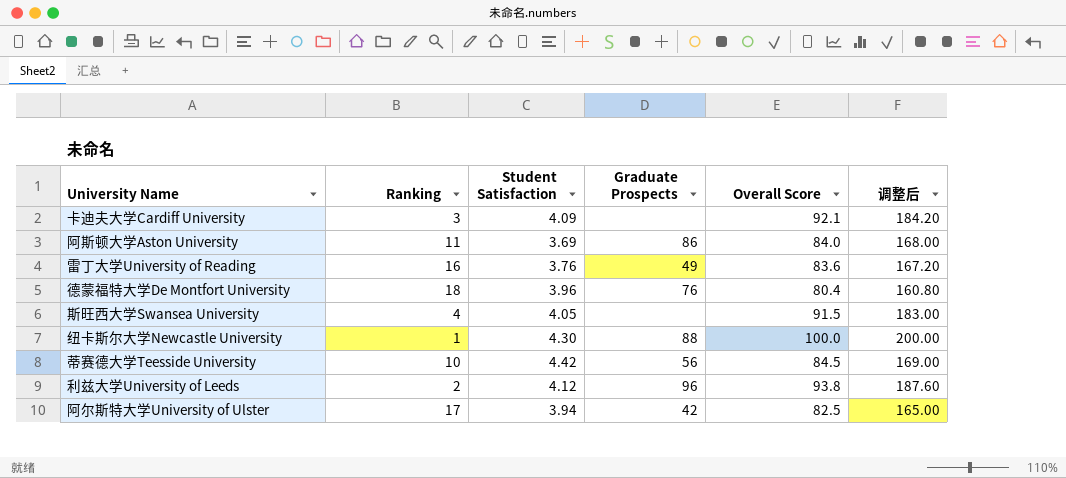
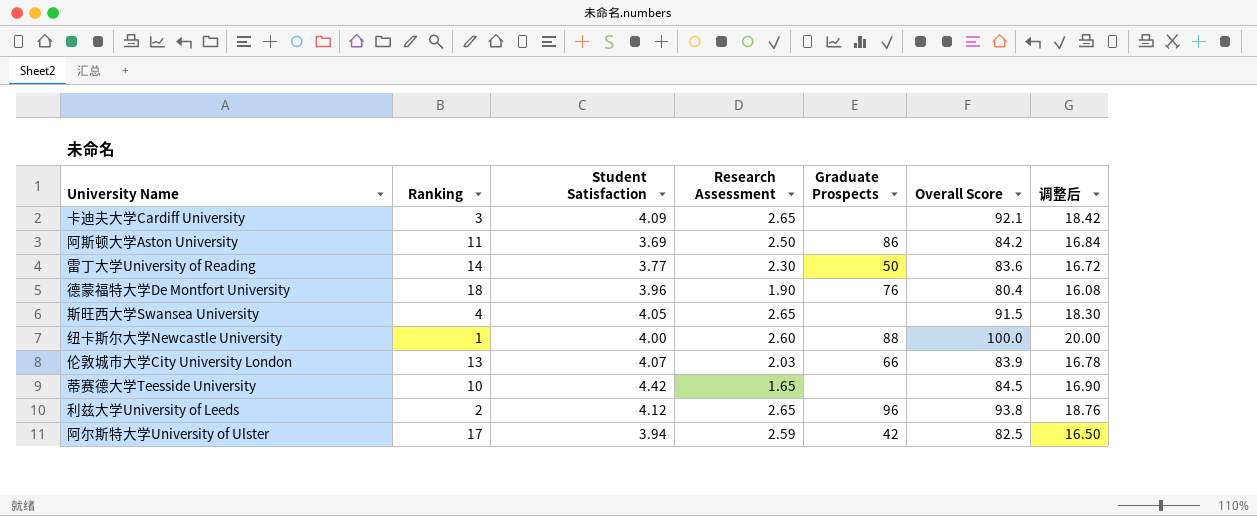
column Research Assessment | position: none -> 4
column 调整后 | formula: [Overall Score] * 2 -> [Overall Score] * 0.2
阿斯顿大学Aston University | Overall Score: 84.0 -> 84.2
雷丁大学University of Reading | Ranking: 16 -> 14
雷丁大学University of Reading | Student Satisfaction: 3.76 -> 3.77
雷丁大学University of Reading | Graduate Prospects: 49 -> 50
纽卡斯尔大学Newcastle University | Student Satisfaction: 4.30 -> 4.00
row 伦敦城市大学City University London: none -> 13 | 4.07 | 2.03 | 66 | 83.9 | 16.78
蒂赛德大学Teesside University | Graduate Prospects: 56 -> none

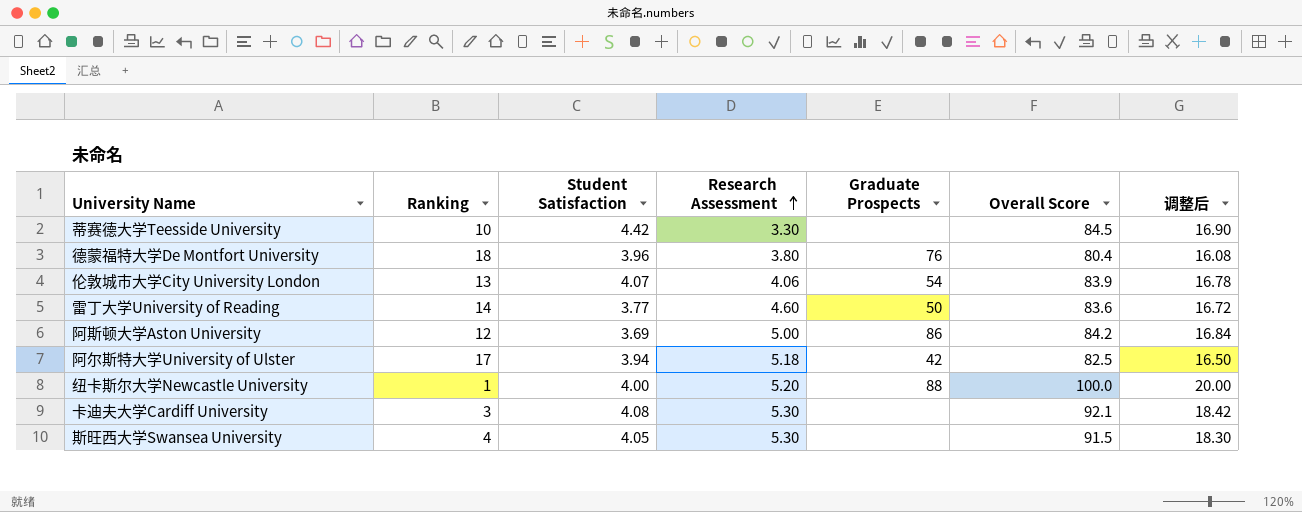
row order: none -> Research Assessment ascending
row 利兹大学University of Leeds: 2 | 4.12 | 2.65 | 96 | 93.8 | 18.76 -> none
蒂赛德大学Teesside University | Research Assessment: 1.65 -> 3.30
德蒙福特大学De Montfort University | Research Assessment: 1.90 -> 3.80
伦敦城市大学City University London | Research Assessment: 2.03 -> 4.06
伦敦城市大学City University London | Graduate Prospects: 66 -> 54
雷丁大学University of Reading | Research Assessment: 2.30 -> 4.60
阿斯顿大学Aston University | Ranking: 11 -> 12
阿斯顿大学Aston University | Research Assessment: 2.50 -> 5.00
阿尔斯特大学University of Ulster | Research Assessment: 2.59 -> 5.18
纽卡斯尔大学Newcastle University | Research Assessment: 2.60 -> 5.20
卡迪夫大学Cardiff University | Student Satisfaction: 4.09 -> 4.08
卡迪夫大学Cardiff University | Research Assessment: 2.65 -> 5.30
斯旺西大学Swansea University | Research Assessment: 2.65 -> 5.30

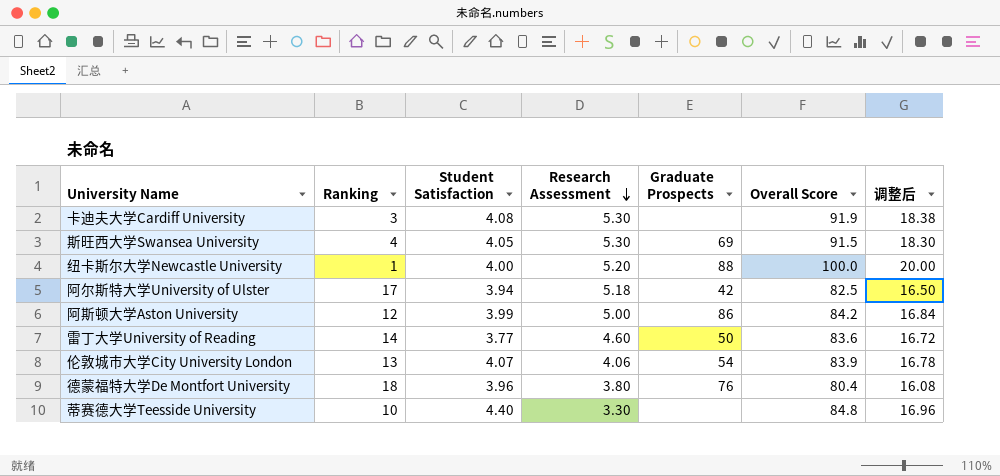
row order: Research Assessment ascending -> Research Assessment descending
卡迪夫大学Cardiff University | Overall Score: 92.1 -> 91.9
卡迪夫大学Cardiff University | 调整后: 18.42 -> 18.38
斯旺西大学Swansea University | Graduate Prospects: none -> 69
阿斯顿大学Aston University | Student Satisfaction: 3.69 -> 3.99
蒂赛德大学Teesside University | Student Satisfaction: 4.42 -> 4.40
蒂赛德大学Teesside University | Overall Score: 84.5 -> 84.8
蒂赛德大学Teesside University | 调整后: 16.90 -> 16.96

